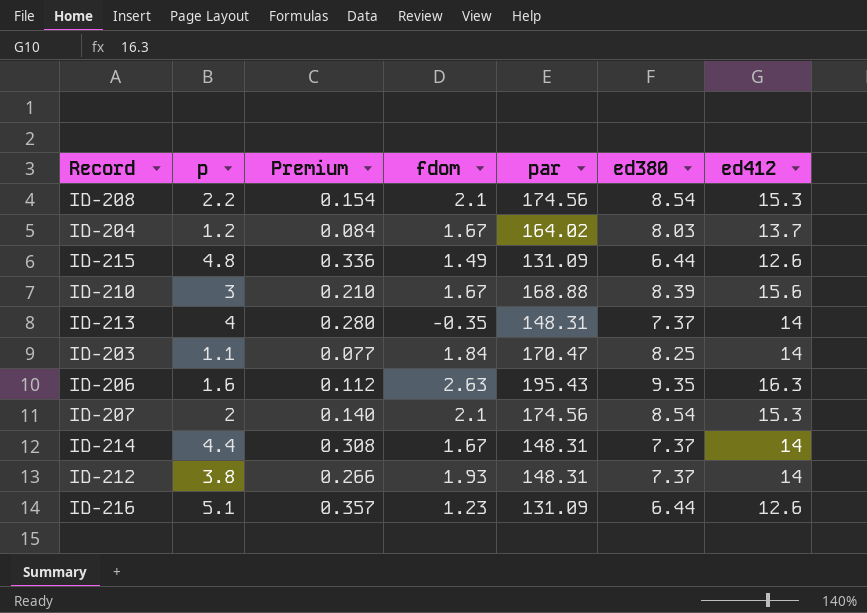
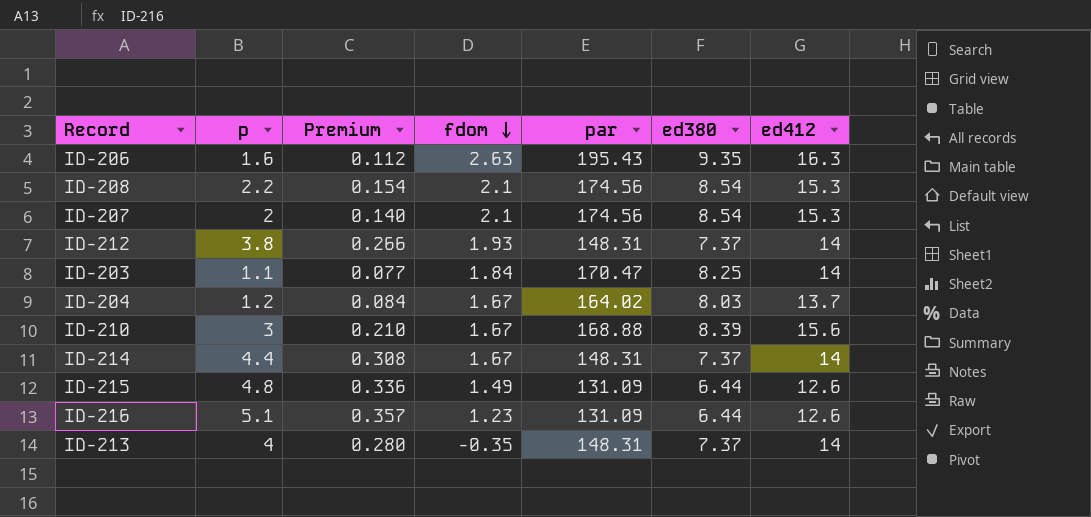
row order: none -> fdom descending

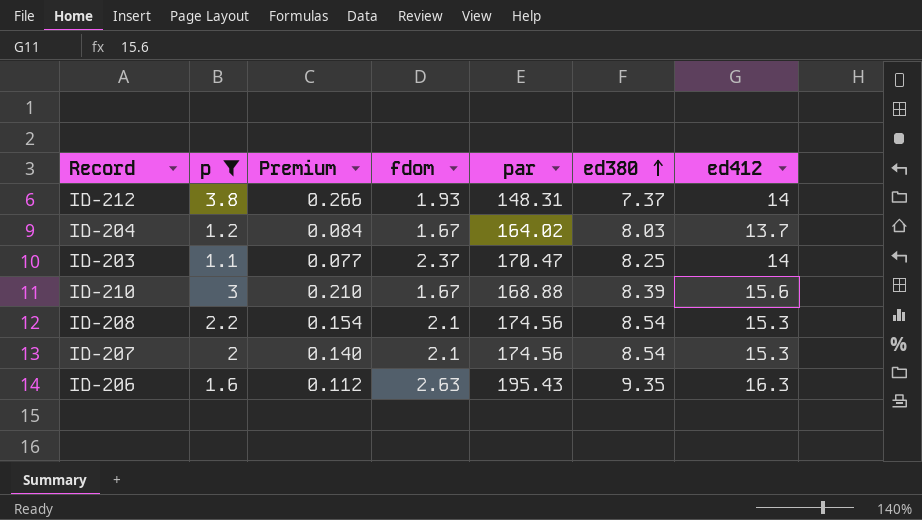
filter: none -> p <= 3.8
row order: fdom descending -> ed380 ascending
ID-203 | fdom: 1.84 -> 2.37

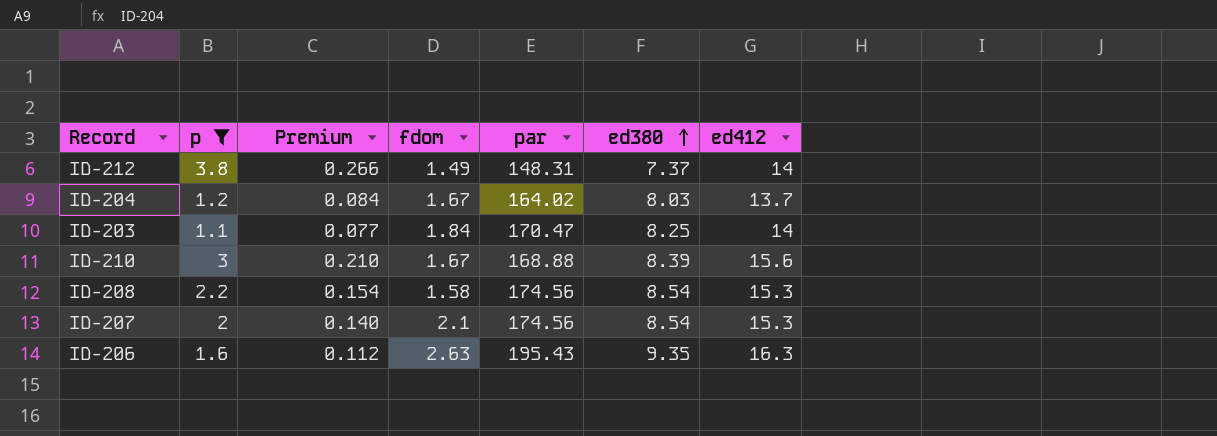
ID-212 | fdom: 1.93 -> 1.49
ID-203 | fdom: 2.37 -> 1.84
ID-208 | fdom: 2.1 -> 1.58

